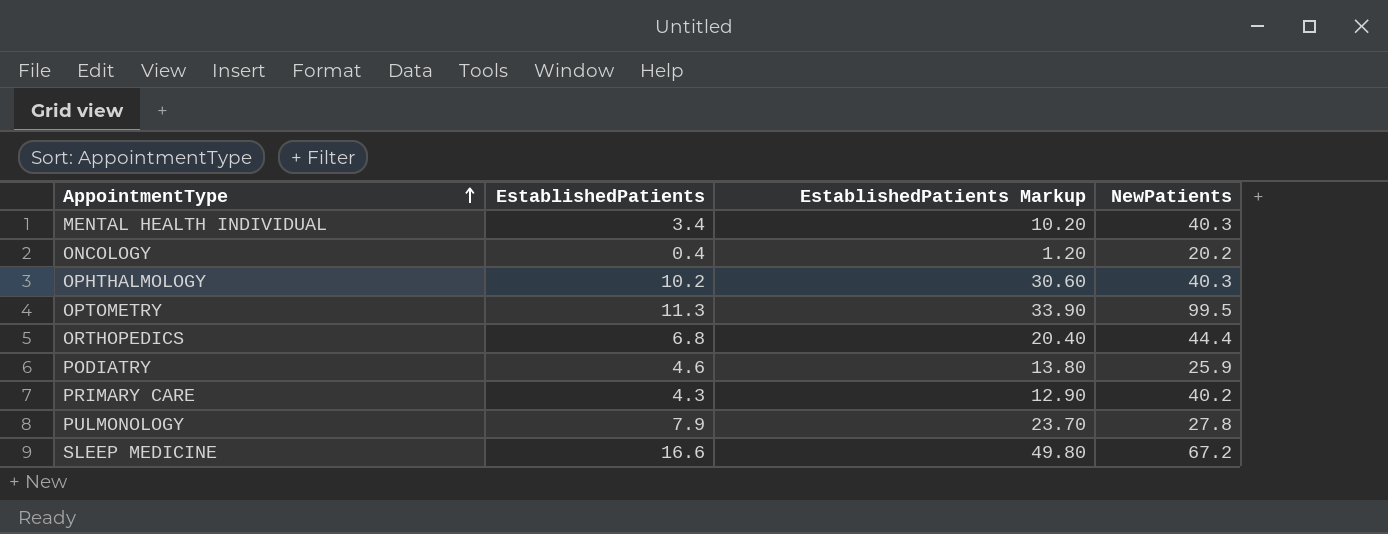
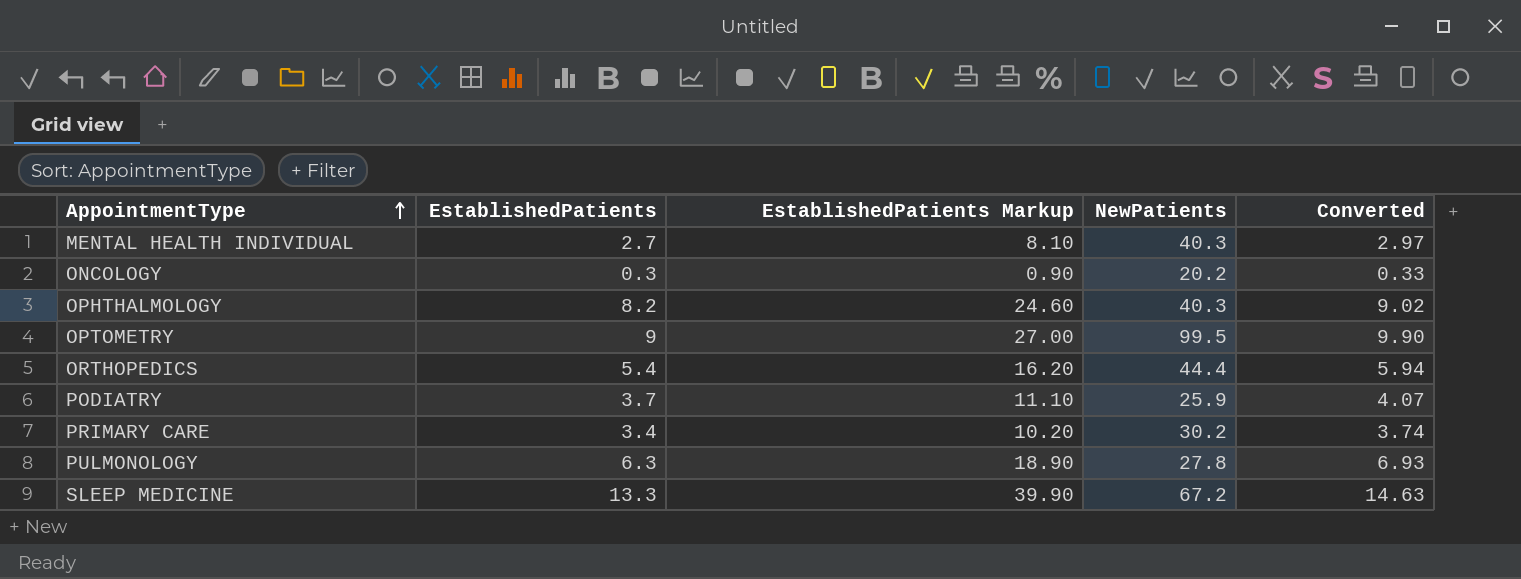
column Converted | formula: none -> [EstablishedPatients] * 1.1
MENTAL HEALTH INDIVIDUAL | EstablishedPatients: 3.4 -> 2.7
MENTAL HEALTH INDIVIDUAL | EstablishedPatients Markup: 10.20 -> 8.10
ONCOLOGY | EstablishedPatients: 0.4 -> 0.3
ONCOLOGY | EstablishedPatients Markup: 1.20 -> 0.90
OPHTHALMOLOGY | EstablishedPatients: 10.2 -> 8.2
OPHTHALMOLOGY | EstablishedPatients Markup: 30.60 -> 24.60
OPTOMETRY | EstablishedPatients: 11.3 -> 9
OPTOMETRY | EstablishedPatients Markup: 33.90 -> 27.00
ORTHOPEDICS | EstablishedPatients: 6.8 -> 5.4
ORTHOPEDICS | EstablishedPatients Markup: 20.40 -> 16.20
PODIATRY | EstablishedPatients: 4.6 -> 3.7
PODIATRY | EstablishedPatients Markup: 13.80 -> 11.10
PRIMARY CARE | EstablishedPatients: 4.3 -> 3.4
PRIMARY CARE | EstablishedPatients Markup: 12.90 -> 10.20
PRIMARY CARE | NewPatients: 40.2 -> 30.2
PULMONOLOGY | EstablishedPatients: 7.9 -> 6.3
PULMONOLOGY | EstablishedPatients Markup: 23.70 -> 18.90
SLEEP MEDICINE | EstablishedPatients: 16.6 -> 13.3
SLEEP MEDICINE | EstablishedPatients Markup: 49.80 -> 39.90

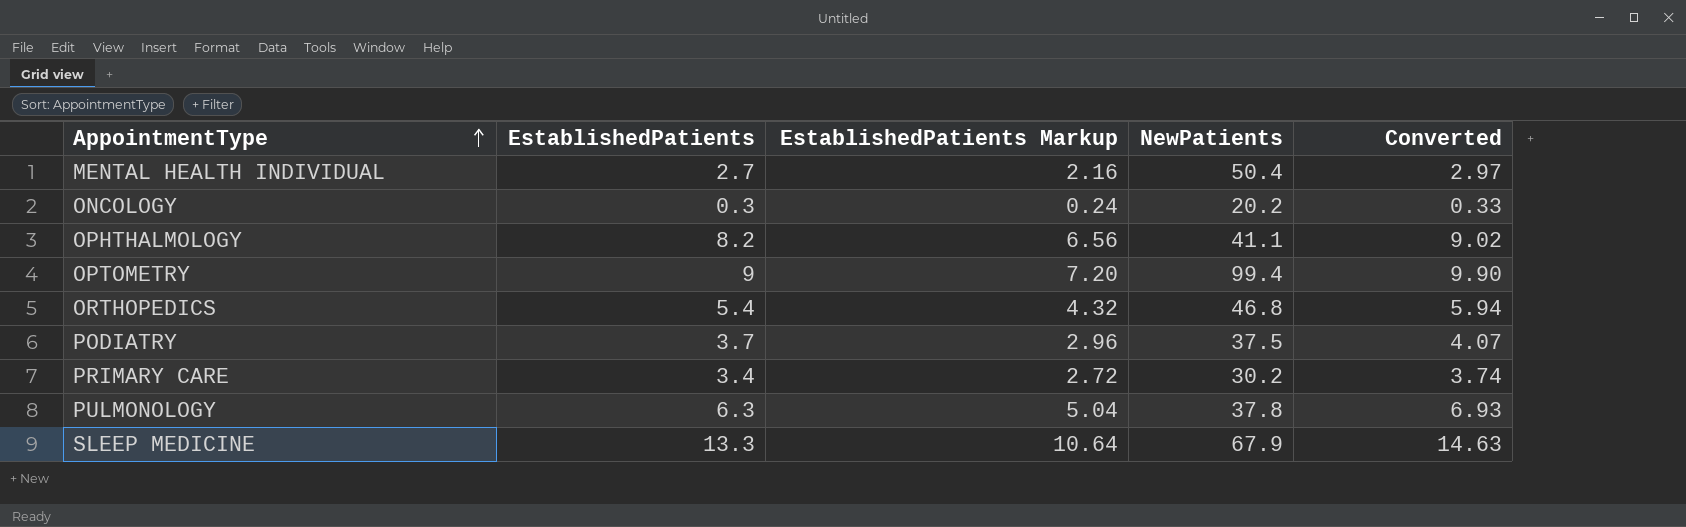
column EstablishedPatients Markup | formula: [EstablishedPatients] * 3 -> [EstablishedPatients] * 0.8
MENTAL HEALTH INDIVIDUAL | NewPatients: 40.3 -> 50.4
OPHTHALMOLOGY | NewPatients: 40.3 -> 41.1
OPTOMETRY | NewPatients: 99.5 -> 99.4
ORTHOPEDICS | NewPatients: 44.4 -> 46.8
PODIATRY | NewPatients: 25.9 -> 37.5
PULMONOLOGY | NewPatients: 27.8 -> 37.8
SLEEP MEDICINE | NewPatients: 67.2 -> 67.9

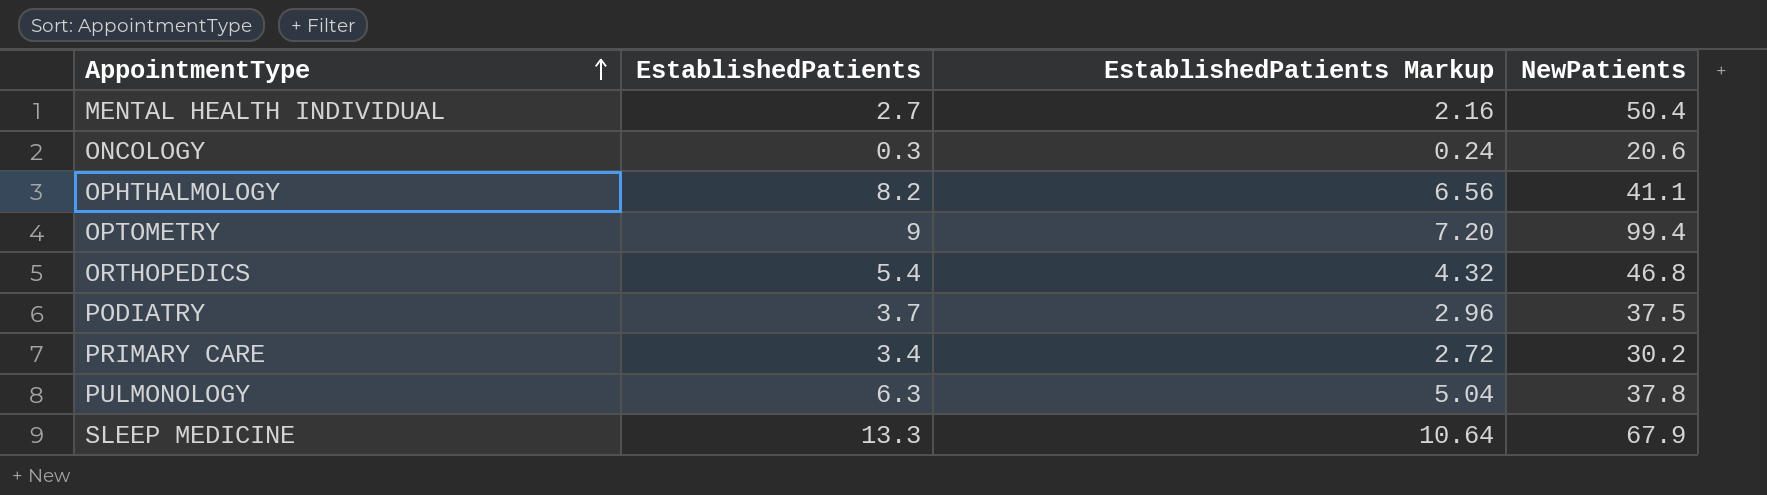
column Converted | formula: [EstablishedPatients] * 1.1 -> none
ONCOLOGY | NewPatients: 20.2 -> 20.6

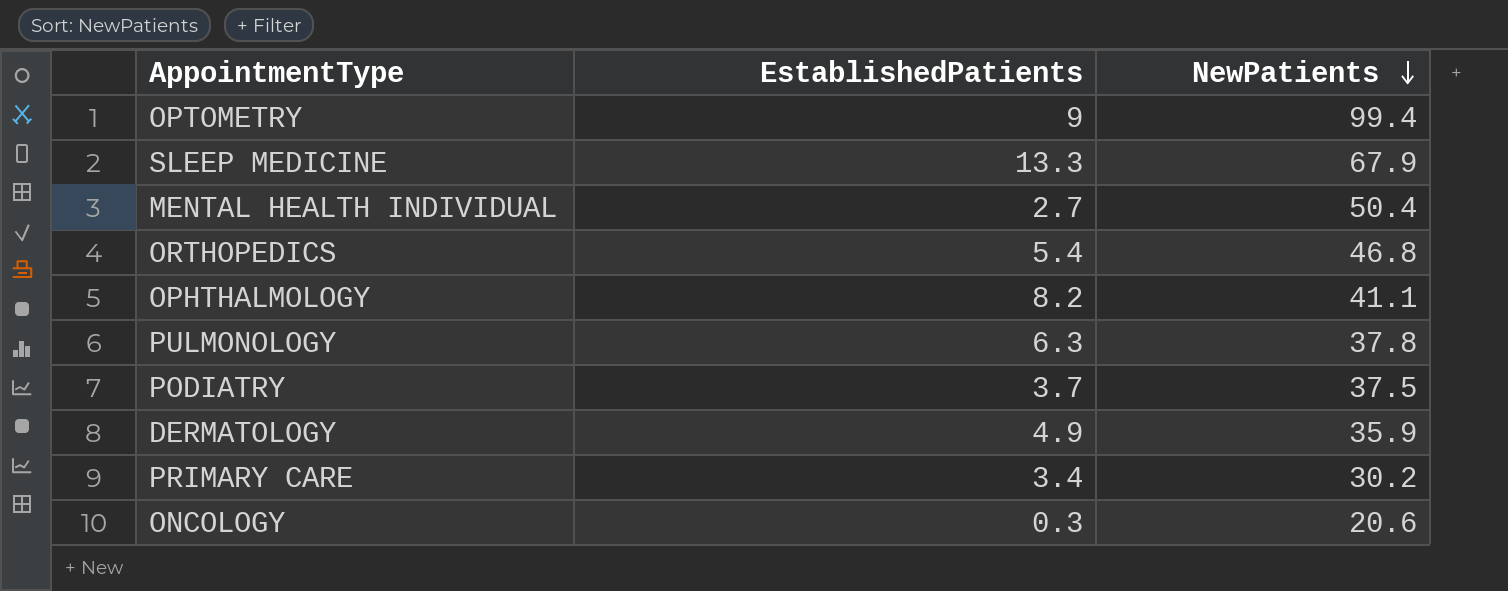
row order: AppointmentType ascending -> NewPatients descending
column EstablishedPatients Markup | formula: [EstablishedPatients] * 0.8 -> none
row DERMATOLOGY: none -> 4.9 | 35.9

